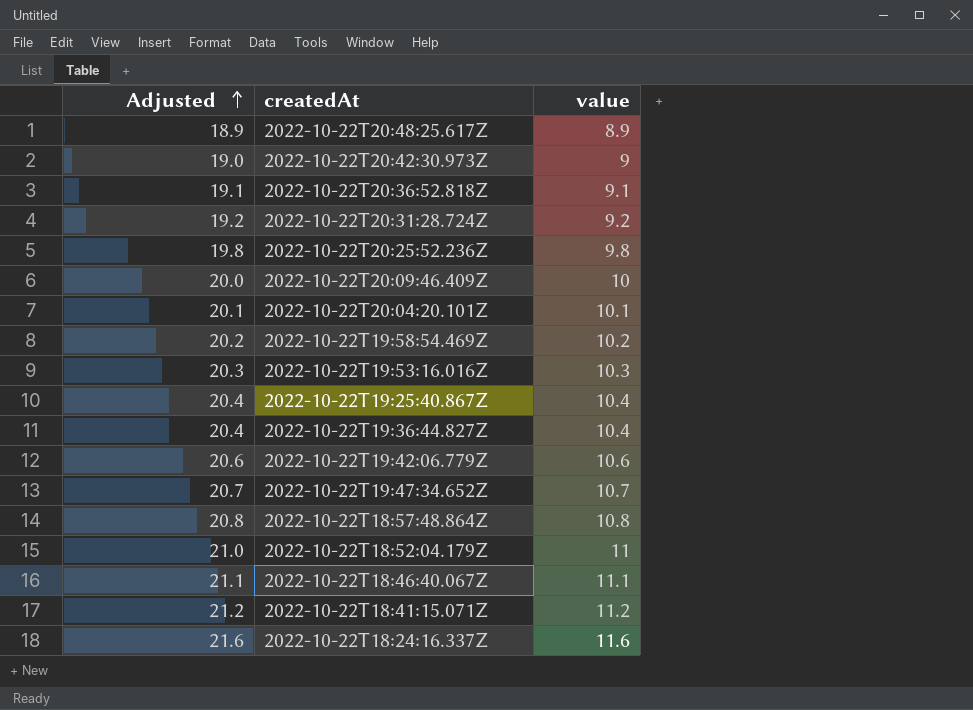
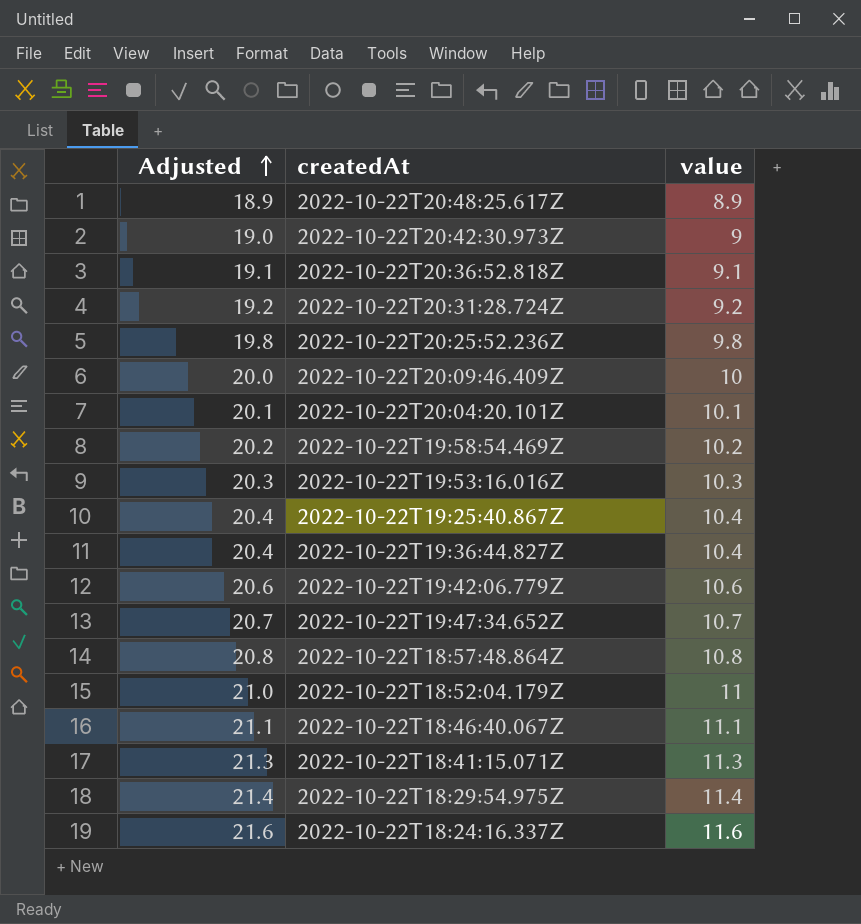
2022-10-22T18:41:15.071Z | Adjusted: 21.2 -> 21.3
2022-10-22T18:41:15.071Z | value: 11.2 -> 11.3
row 2022-10-22T18:29:54.975Z: none -> 21.4 | 11.4

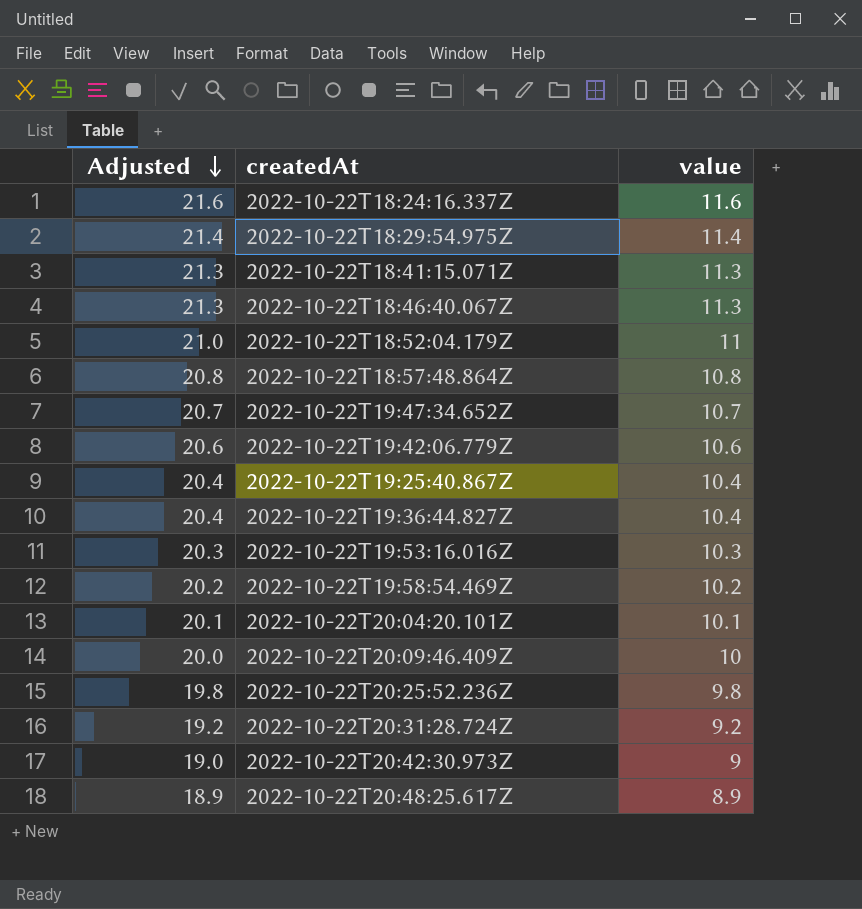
row order: Adjusted ascending -> Adjusted descending
row 2022-10-22T20:36:52.818Z: 19.1 | 9.1 -> none
2022-10-22T18:46:40.067Z | Adjusted: 21.1 -> 21.3
2022-10-22T18:46:40.067Z | value: 11.1 -> 11.3

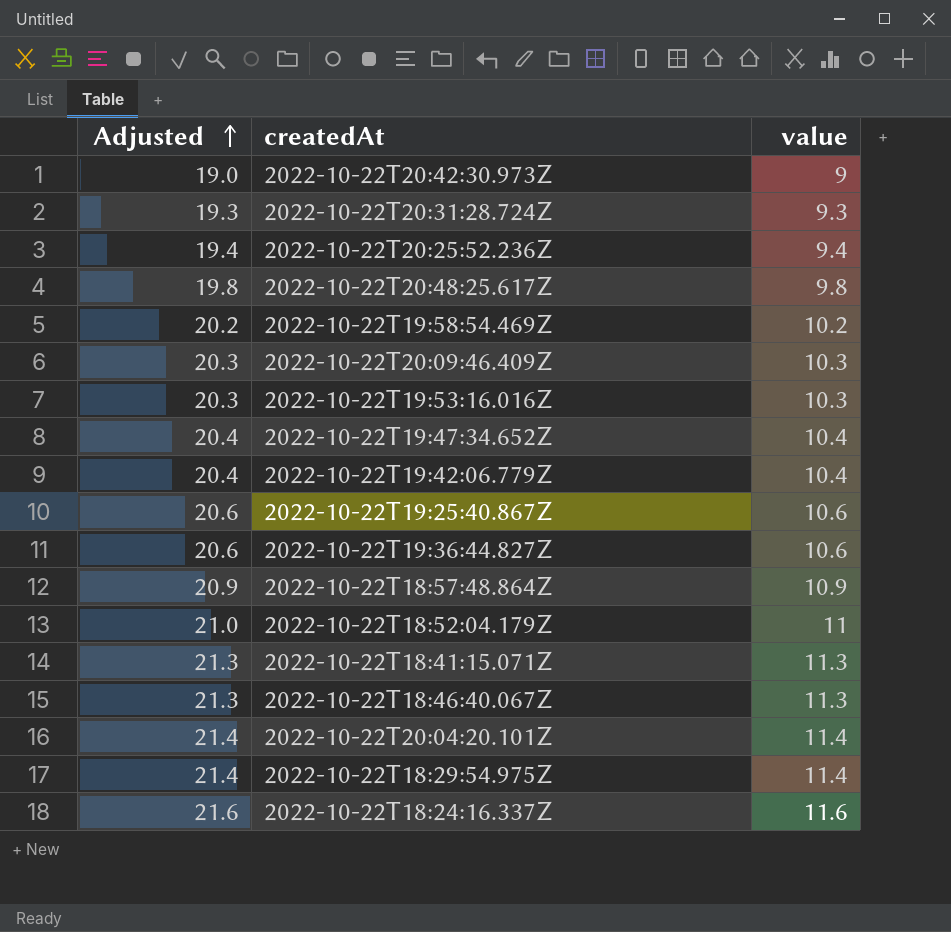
row order: Adjusted descending -> Adjusted ascending
2022-10-22T20:31:28.724Z | Adjusted: 19.2 -> 19.3
2022-10-22T20:31:28.724Z | value: 9.2 -> 9.3
2022-10-22T20:25:52.236Z | Adjusted: 19.8 -> 19.4
2022-10-22T20:25:52.236Z | value: 9.8 -> 9.4
2022-10-22T20:48:25.617Z | Adjusted: 18.9 -> 19.8
2022-10-22T20:48:25.617Z | value: 8.9 -> 9.8
2022-10-22T20:09:46.409Z | Adjusted: 20.0 -> 20.3
2022-10-22T20:09:46.409Z | value: 10 -> 10.3
2022-10-22T19:47:34.652Z | Adjusted: 20.7 -> 20.4
2022-10-22T19:47:34.652Z | value: 10.7 -> 10.4
2022-10-22T19:42:06.779Z | Adjusted: 20.6 -> 20.4
2022-10-22T19:42:06.779Z | value: 10.6 -> 10.4
2022-10-22T19:25:40.867Z | Adjusted: 20.4 -> 20.6
2022-10-22T19:25:40.867Z | value: 10.4 -> 10.6
2022-10-22T19:36:44.827Z | Adjusted: 20.4 -> 20.6
2022-10-22T19:36:44.827Z | value: 10.4 -> 10.6
2022-10-22T18:57:48.864Z | Adjusted: 20.8 -> 20.9
2022-10-22T18:57:48.864Z | value: 10.8 -> 10.9
2022-10-22T20:04:20.101Z | Adjusted: 20.1 -> 21.4
2022-10-22T20:04:20.101Z | value: 10.1 -> 11.4

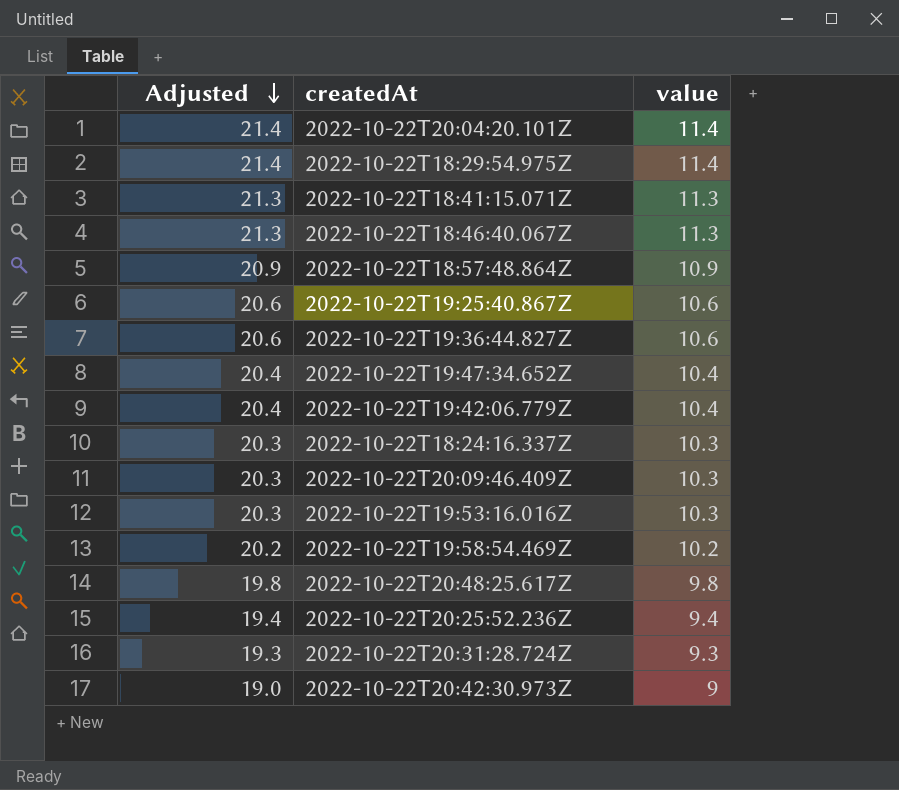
row order: Adjusted ascending -> Adjusted descending
row 2022-10-22T18:52:04.179Z: 21.0 | 11 -> none
2022-10-22T18:24:16.337Z | Adjusted: 21.6 -> 20.3
2022-10-22T18:24:16.337Z | value: 11.6 -> 10.3

